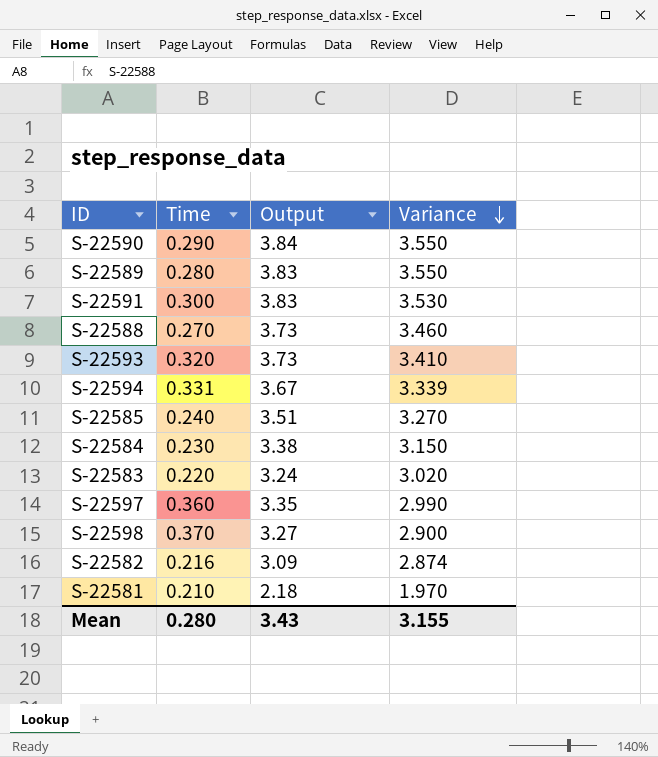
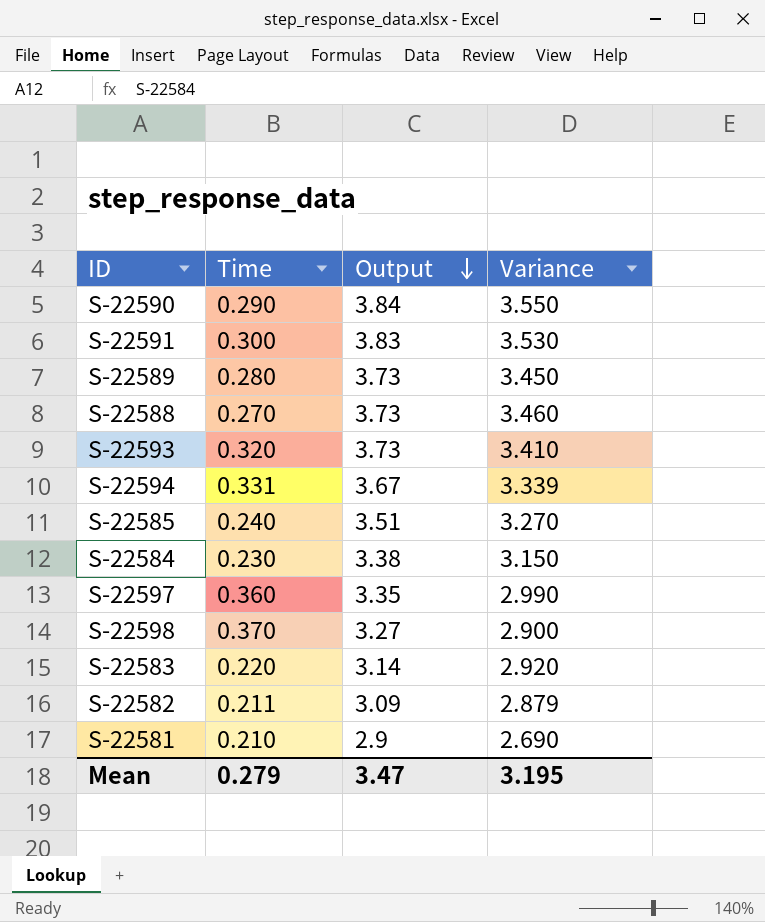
row order: Variance descending -> Output descending
S-22589 | Output: 3.83 -> 3.73
S-22589 | Variance: 3.550 -> 3.450
S-22583 | Output: 3.24 -> 3.14
S-22583 | Variance: 3.020 -> 2.920
S-22582 | Time: 0.216 -> 0.211
S-22582 | Variance: 2.874 -> 2.879
S-22581 | Output: 2.18 -> 2.9
S-22581 | Variance: 1.970 -> 2.690
Mean | Time: 0.280 -> 0.279
Mean | Output: 3.43 -> 3.47
Mean | Variance: 3.155 -> 3.195

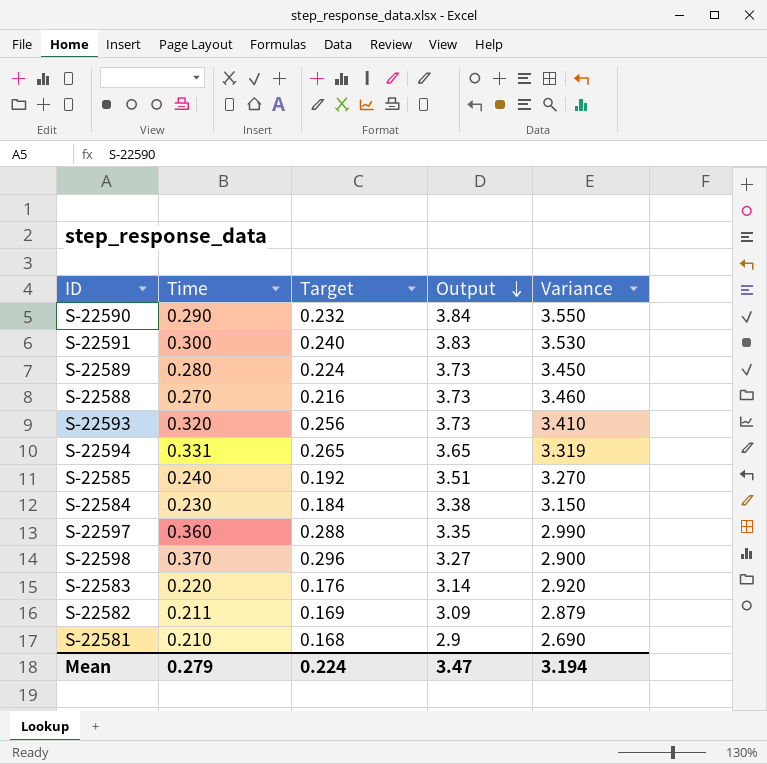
column Target | formula: none -> [Time] * 0.8
S-22594 | Output: 3.67 -> 3.65
S-22594 | Variance: 3.339 -> 3.319
Mean | Variance: 3.195 -> 3.194

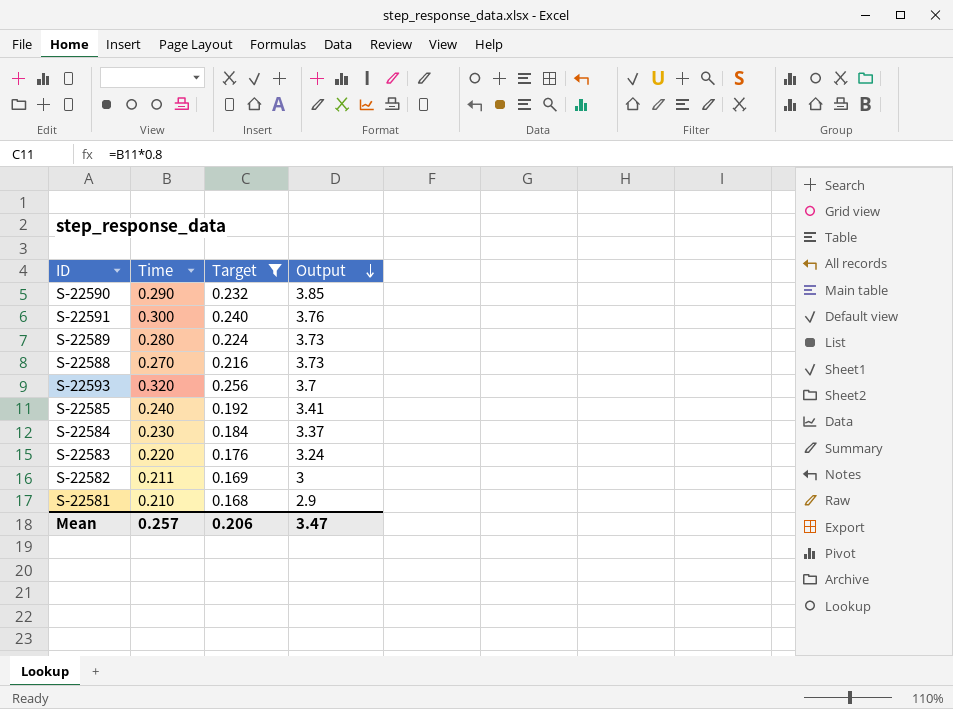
filter: none -> Target <= 0.256
column Variance | formula: [Output] - [Time] -> none
S-22590 | Output: 3.84 -> 3.85
S-22591 | Output: 3.83 -> 3.76
S-22593 | Output: 3.73 -> 3.7
S-22585 | Output: 3.51 -> 3.41
S-22584 | Output: 3.38 -> 3.37
S-22583 | Output: 3.14 -> 3.24
S-22582 | Output: 3.09 -> 3
Mean | Time: 0.279 -> 0.257
Mean | Target: 0.224 -> 0.206

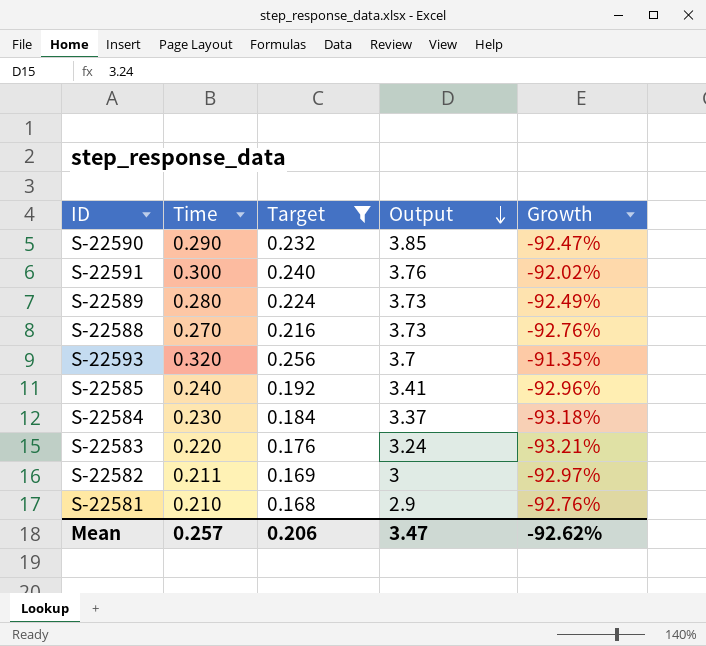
column Growth | formula: none -> ([Time] - [Output]) / [Output]

